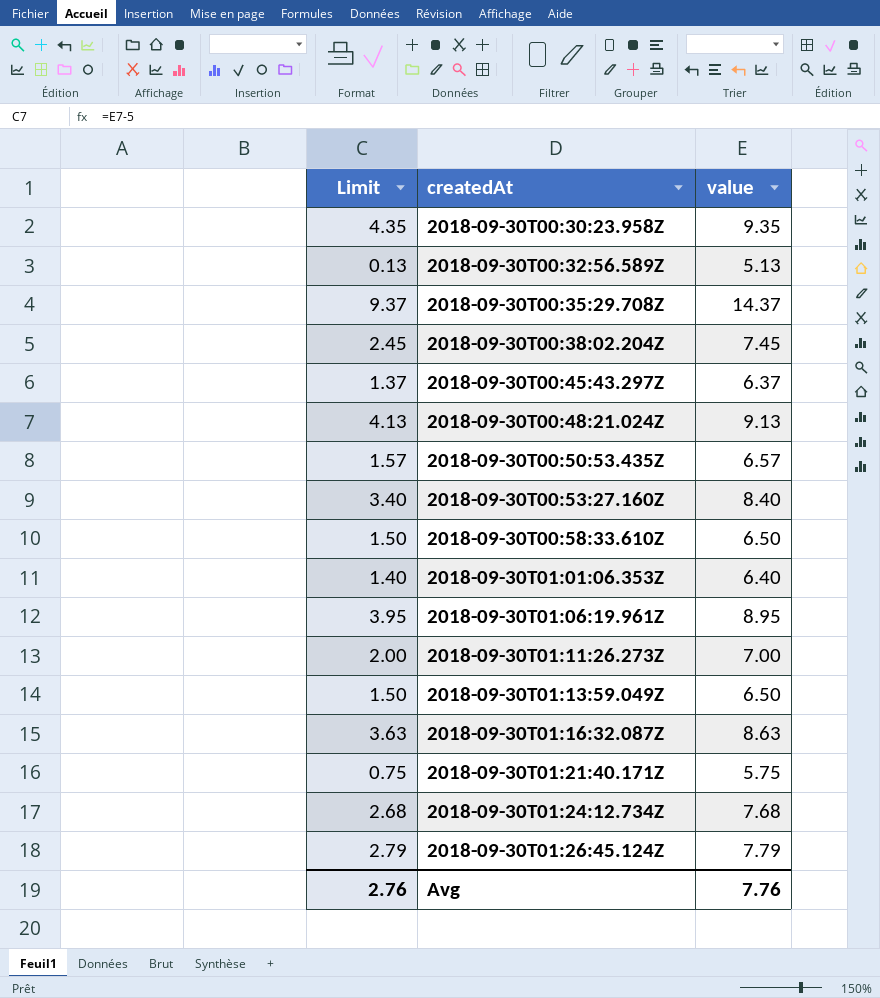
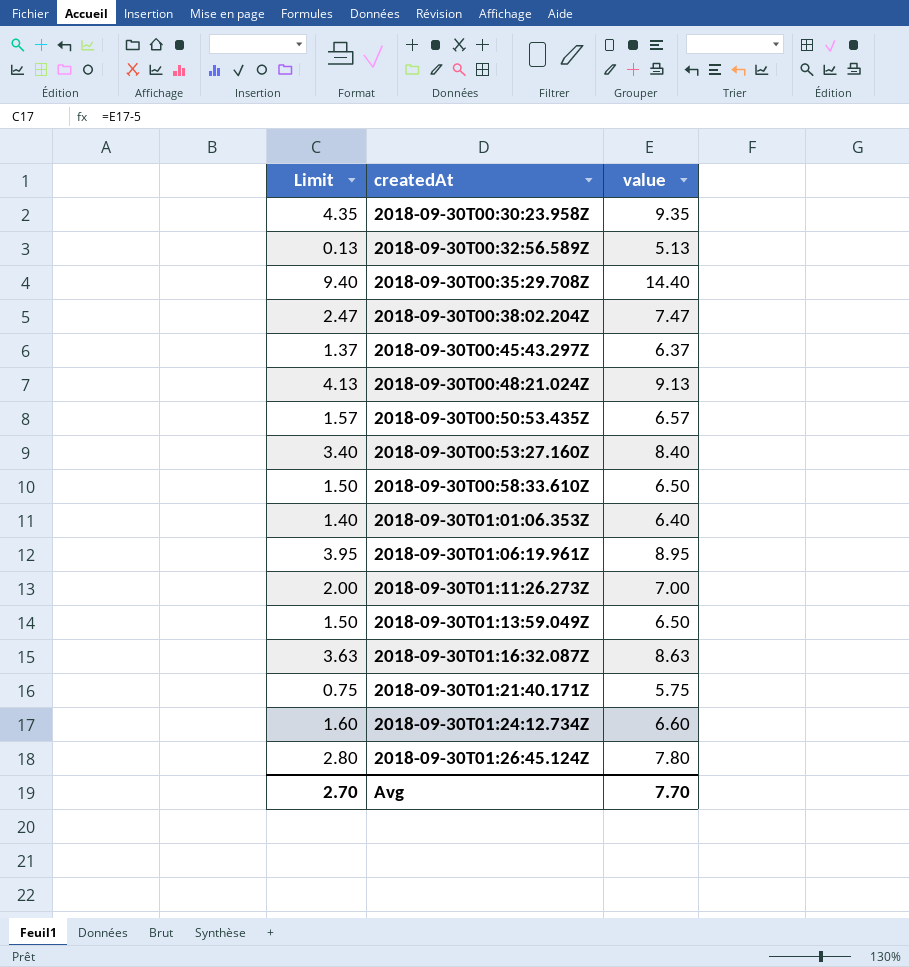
2018-09-30T00:35:29.708Z | Limit: 9.37 -> 9.40
2018-09-30T00:35:29.708Z | value: 14.37 -> 14.40
2018-09-30T00:38:02.204Z | Limit: 2.45 -> 2.47
2018-09-30T00:38:02.204Z | value: 7.45 -> 7.47
2018-09-30T01:24:12.734Z | Limit: 2.68 -> 1.60
2018-09-30T01:24:12.734Z | value: 7.68 -> 6.60
2018-09-30T01:26:45.124Z | Limit: 2.79 -> 2.80
2018-09-30T01:26:45.124Z | value: 7.79 -> 7.80
Avg | Limit: 2.76 -> 2.70
Avg | value: 7.76 -> 7.70

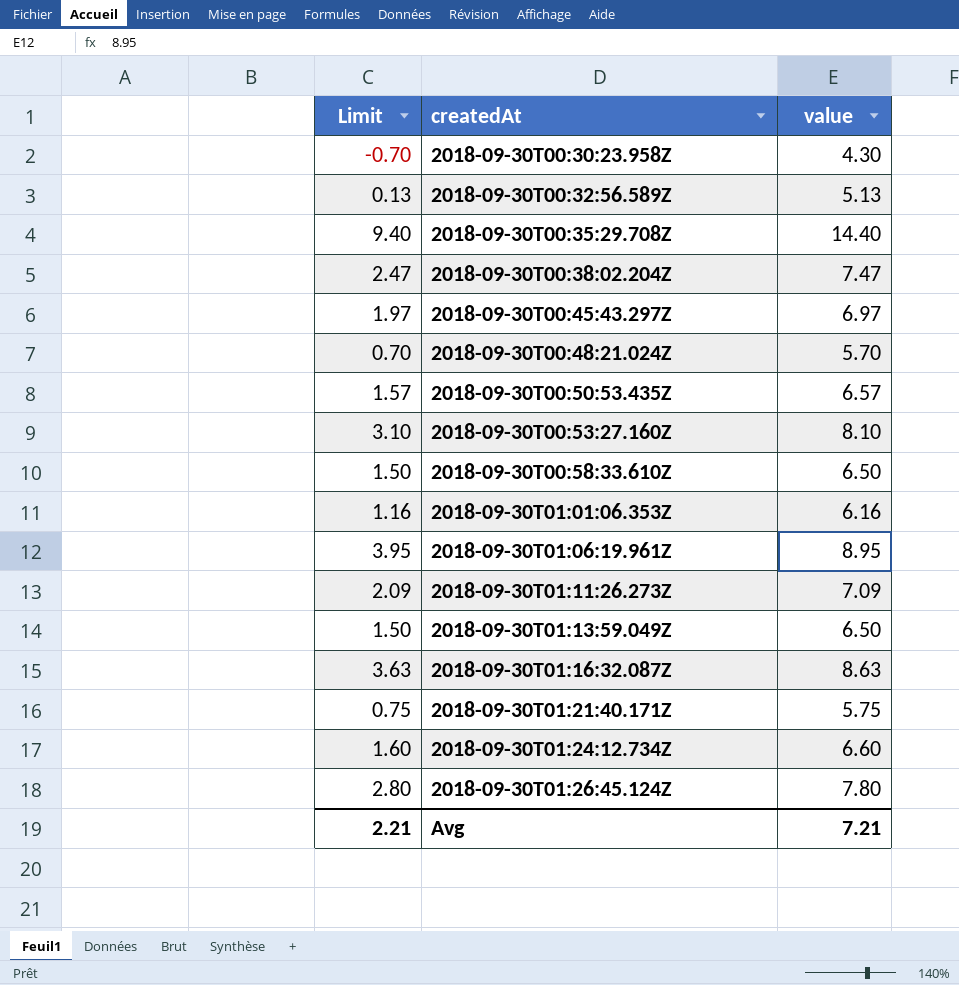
2018-09-30T00:30:23.958Z | Limit: 4.35 -> -0.70
2018-09-30T00:30:23.958Z | value: 9.35 -> 4.30
2018-09-30T00:45:43.297Z | Limit: 1.37 -> 1.97
2018-09-30T00:45:43.297Z | value: 6.37 -> 6.97
2018-09-30T00:48:21.024Z | Limit: 4.13 -> 0.70
2018-09-30T00:48:21.024Z | value: 9.13 -> 5.70
2018-09-30T00:53:27.160Z | Limit: 3.40 -> 3.10
2018-09-30T00:53:27.160Z | value: 8.40 -> 8.10
2018-09-30T01:01:06.353Z | Limit: 1.40 -> 1.16
2018-09-30T01:01:06.353Z | value: 6.40 -> 6.16
2018-09-30T01:11:26.273Z | Limit: 2.00 -> 2.09
2018-09-30T01:11:26.273Z | value: 7.00 -> 7.09
Avg | Limit: 2.70 -> 2.21
Avg | value: 7.70 -> 7.21

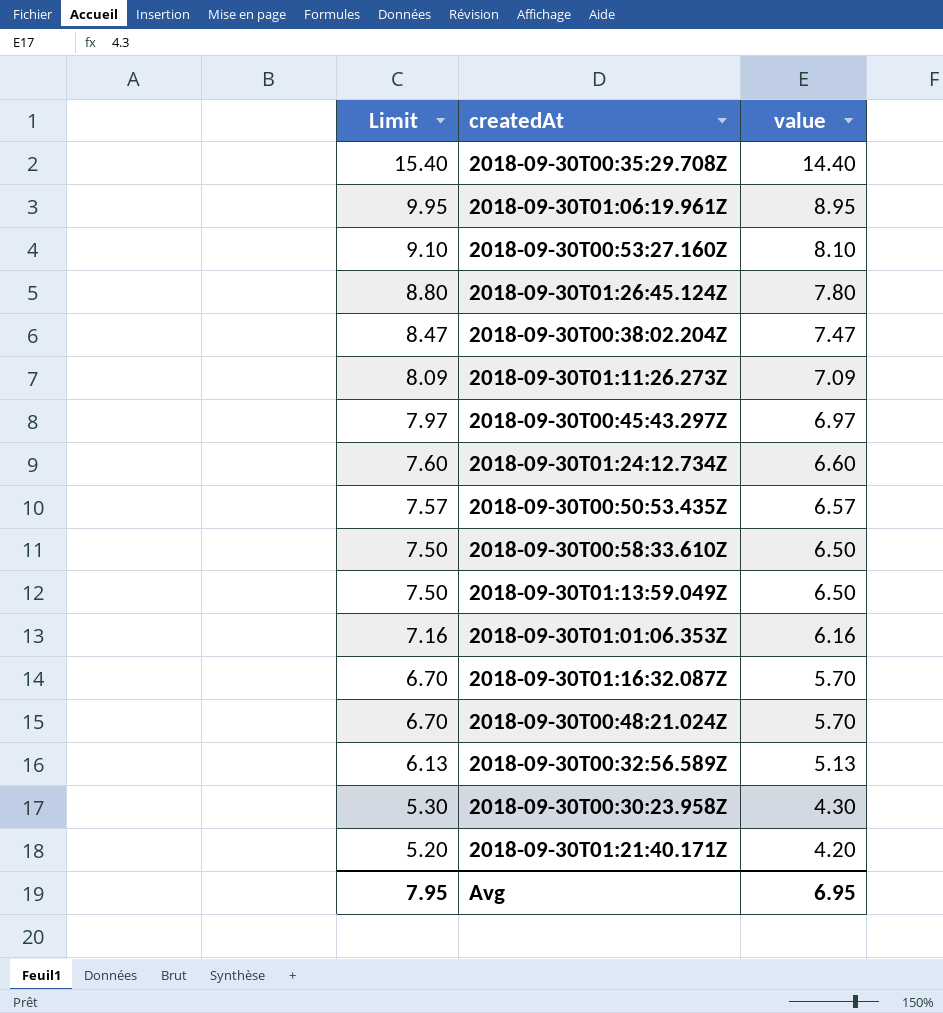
row order: createdAt ascending -> Limit descending
column Limit | formula: [value] - 5 -> [value] + 1
2018-09-30T01:16:32.087Z | value: 8.63 -> 5.70
2018-09-30T01:21:40.171Z | value: 5.75 -> 4.20
Avg | Limit: 2.21 -> 7.95
Avg | value: 7.21 -> 6.95

